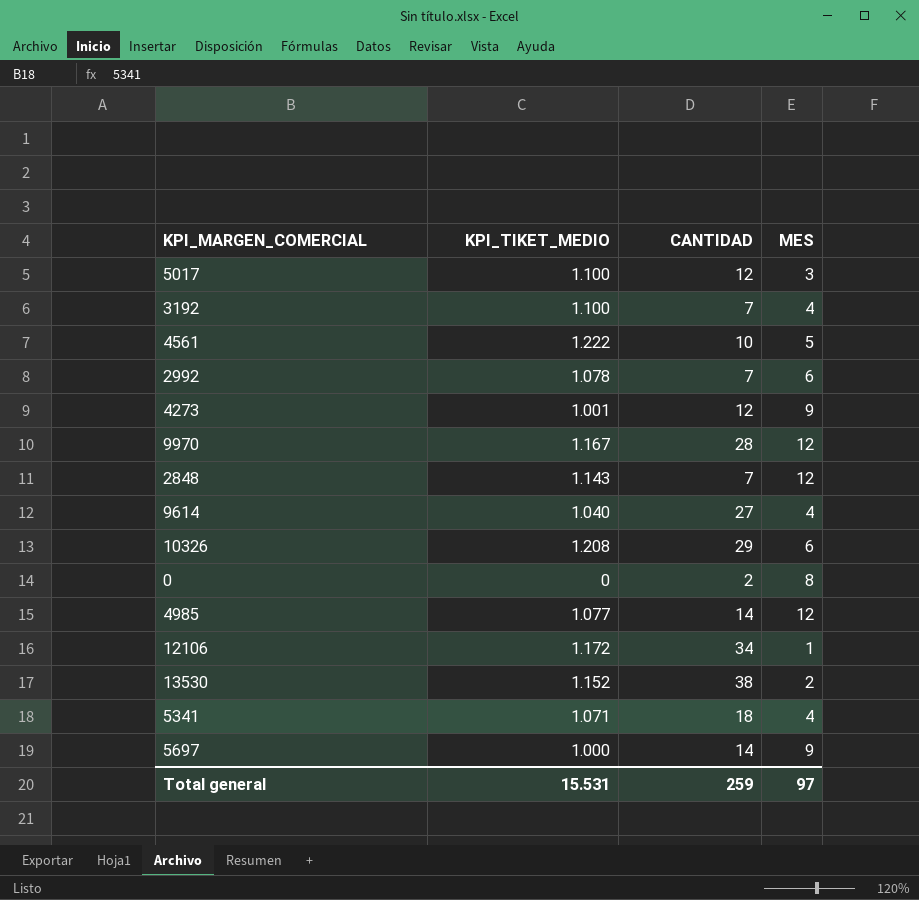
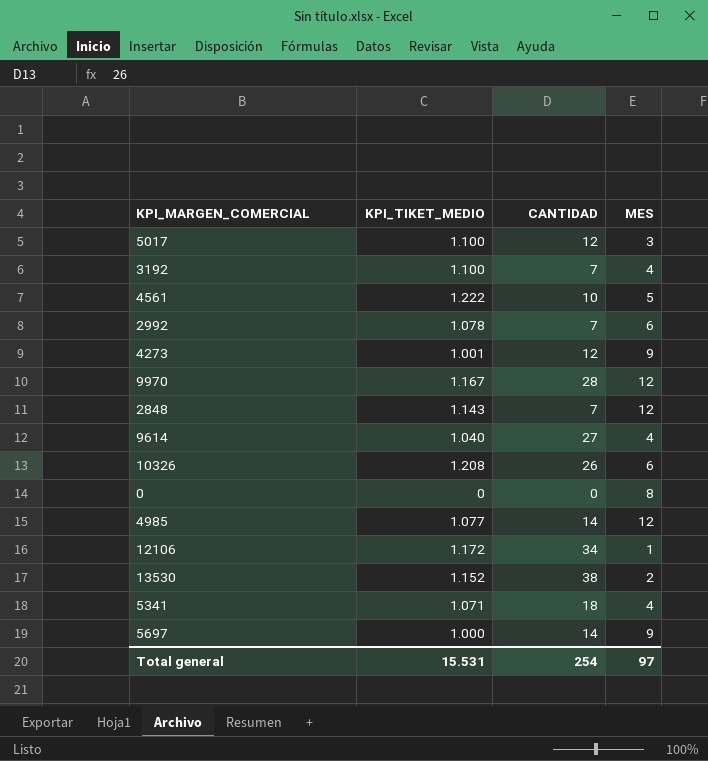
10326 | CANTIDAD: 29 -> 26
0 | CANTIDAD: 2 -> 0
Total general | CANTIDAD: 259 -> 254

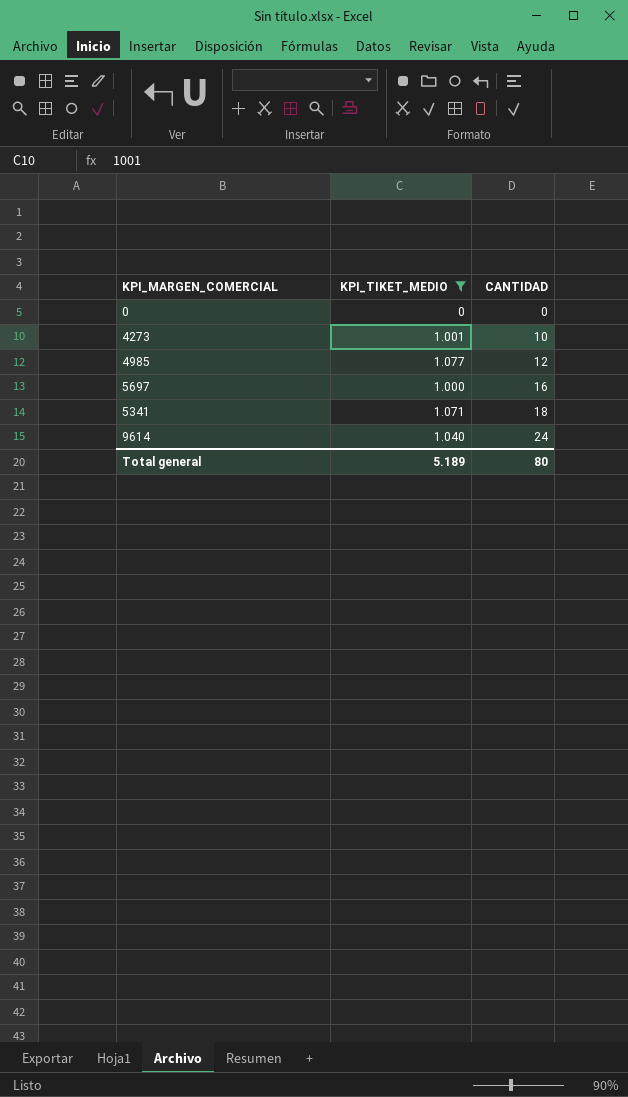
filter: none -> KPI_TIKET_MEDIO <= 1.077
row order: none -> CANTIDAD ascending
column MES | position: 4 -> none
4273 | CANTIDAD: 12 -> 10
4985 | CANTIDAD: 14 -> 12
5697 | CANTIDAD: 14 -> 16
9614 | CANTIDAD: 27 -> 24
Total general | KPI_TIKET_MEDIO: 15.531 -> 5.189
Total general | CANTIDAD: 254 -> 80

